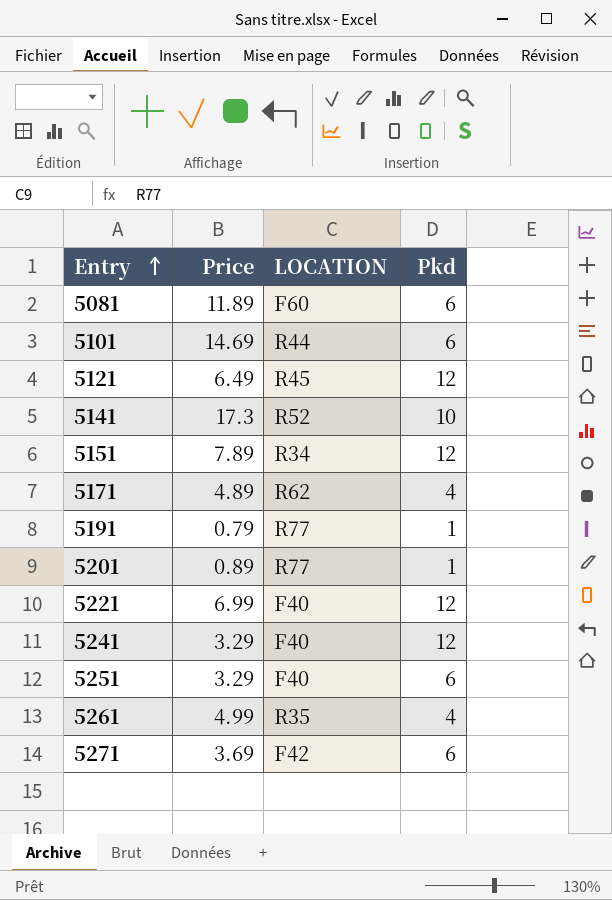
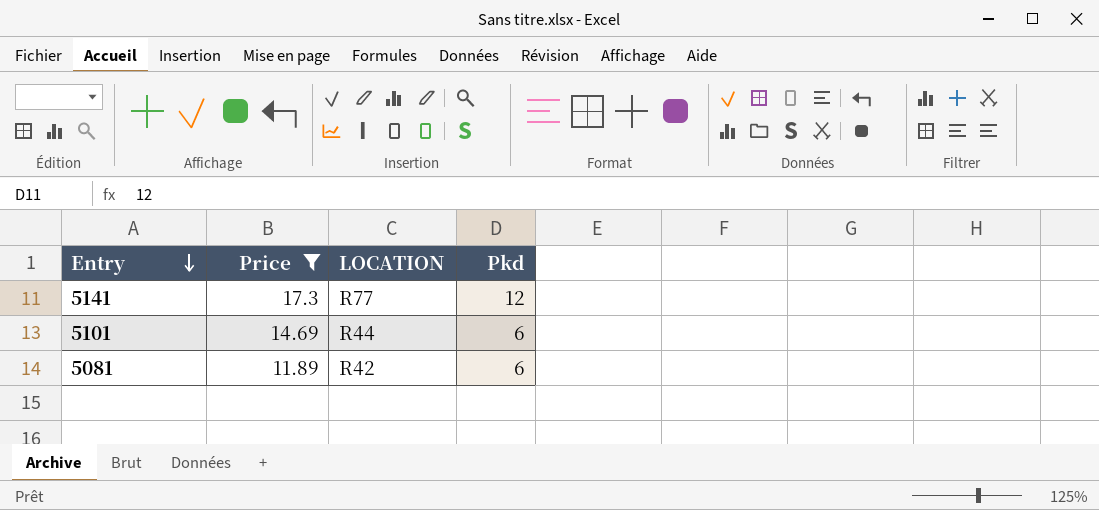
filter: none -> Price >= 11.89
row order: Entry ascending -> Entry descending
5141 | LOCATION: R52 -> R77
5141 | Pkd: 10 -> 12
5081 | LOCATION: F60 -> R42

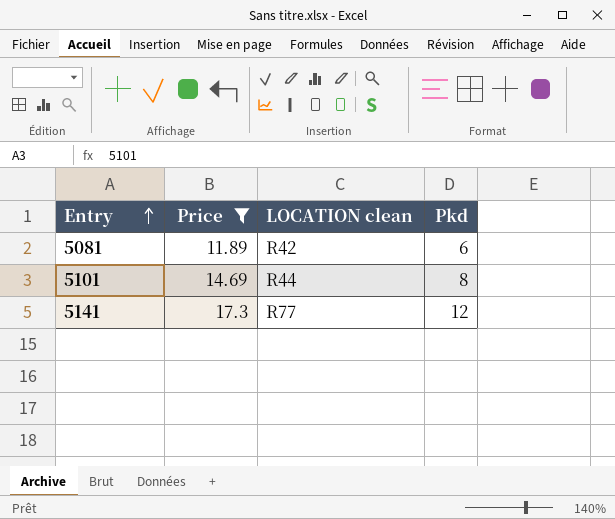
row order: Entry descending -> Entry ascending
column name: LOCATION -> LOCATION clean
5101 | Pkd: 6 -> 8

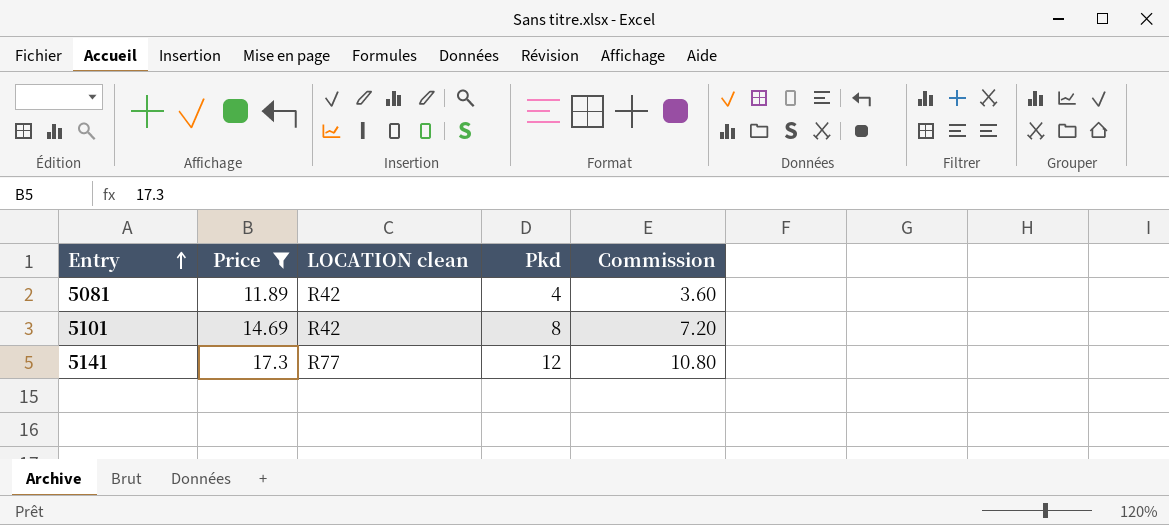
column Commission | formula: none -> [Pkd] * 0.9
5081 | Pkd: 6 -> 4
5101 | LOCATION clean: R44 -> R42

